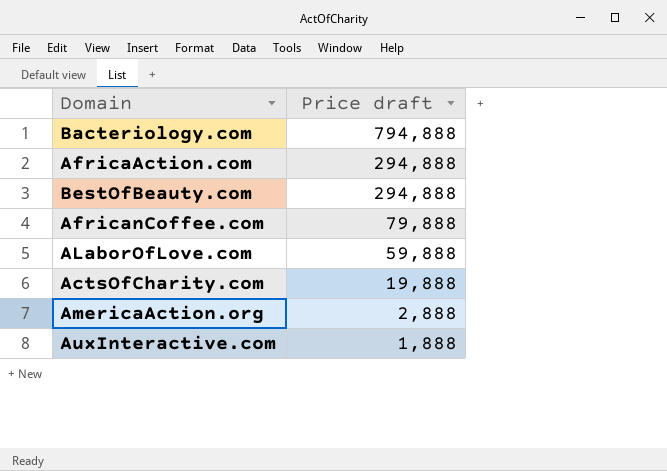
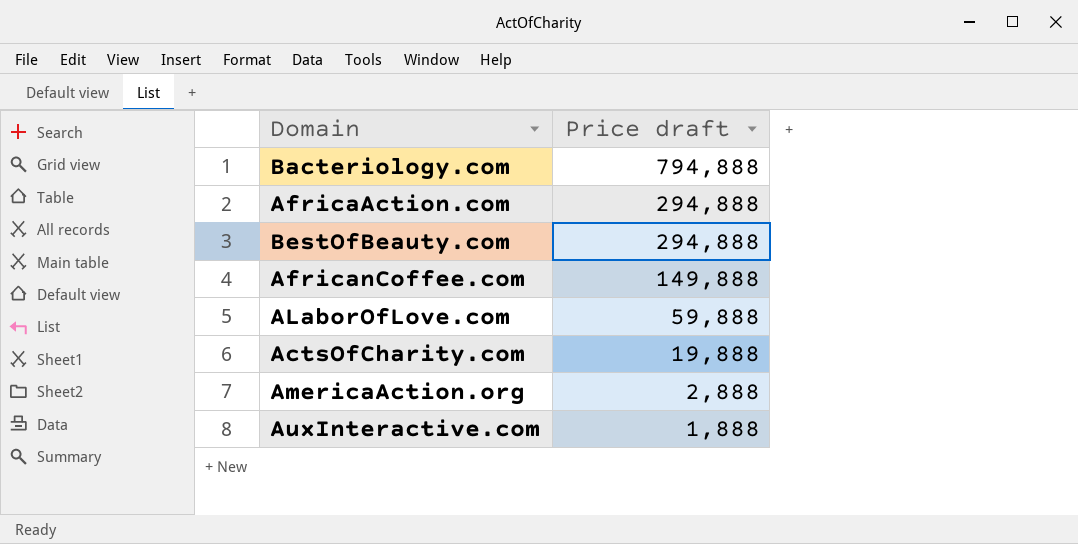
AfricanCoffee.com | Price draft: 79,888 -> 149,888

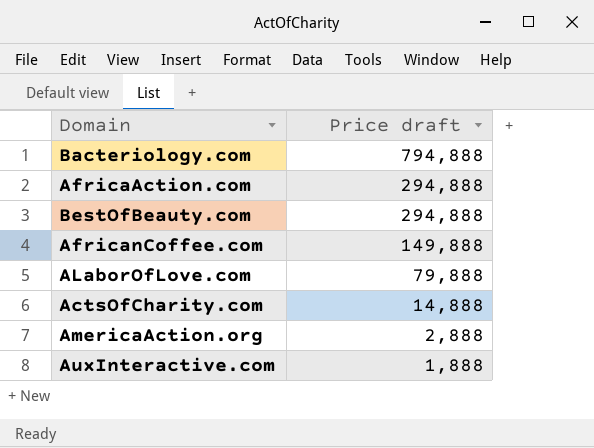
ALaborOfLove.com | Price draft: 59,888 -> 79,888
ActsOfCharity.com | Price draft: 19,888 -> 14,888

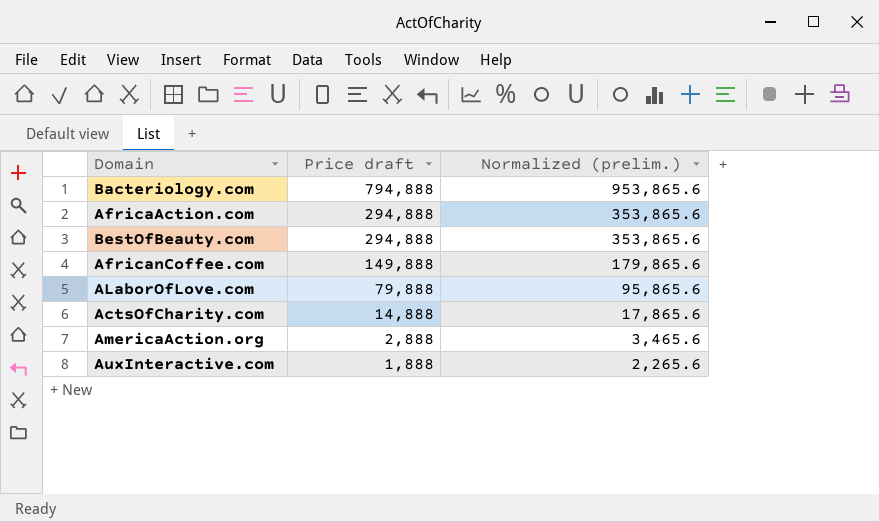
column Normalized (prelim.) | formula: none -> [Price draft] * 1.2

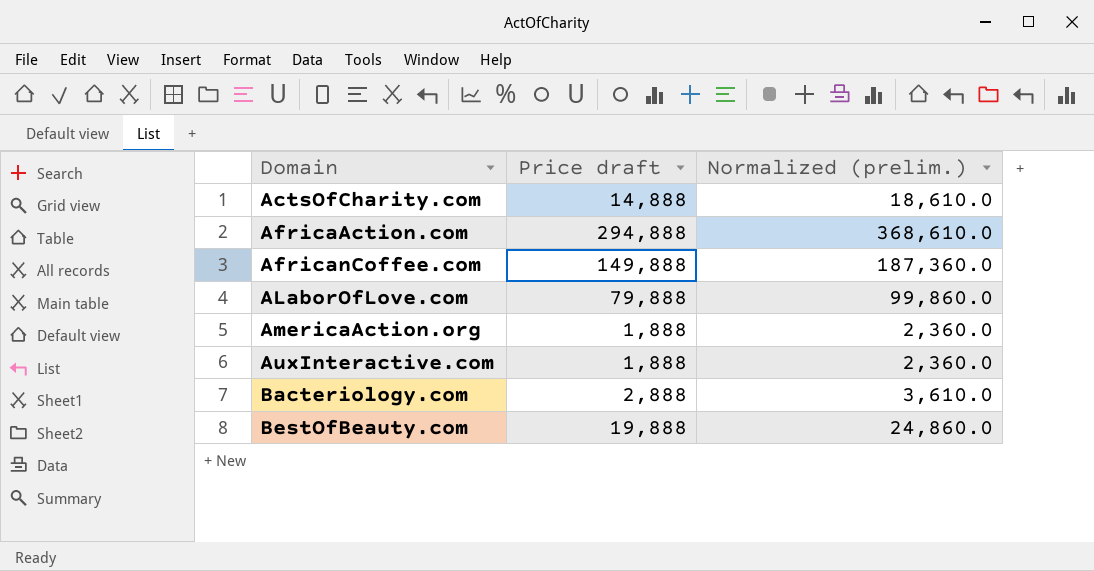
row order: Price draft descending -> Domain ascending
column Normalized (prelim.) | formula: [Price draft] * 1.2 -> [Price draft] * 1.25
AmericaAction.org | Price draft: 2,888 -> 1,888
Bacteriology.com | Price draft: 794,888 -> 2,888
BestOfBeauty.com | Price draft: 294,888 -> 19,888

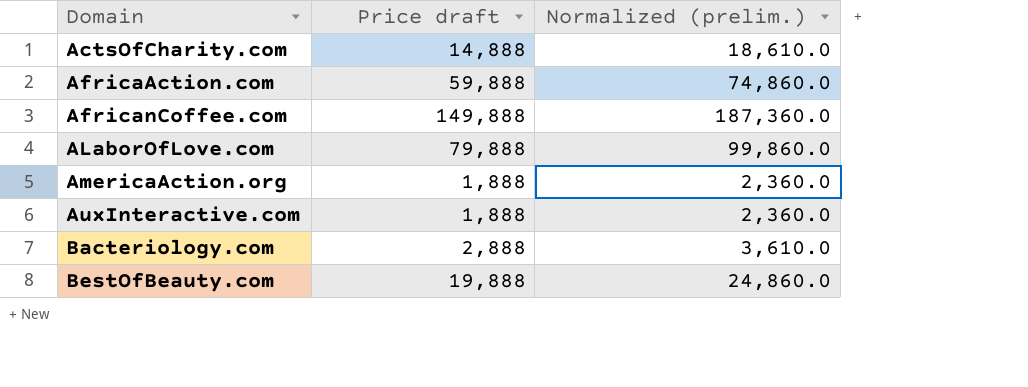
AfricaAction.com | Price draft: 294,888 -> 59,888
AfricaAction.com | Normalized (prelim.): 368,610.0 -> 74,860.0

